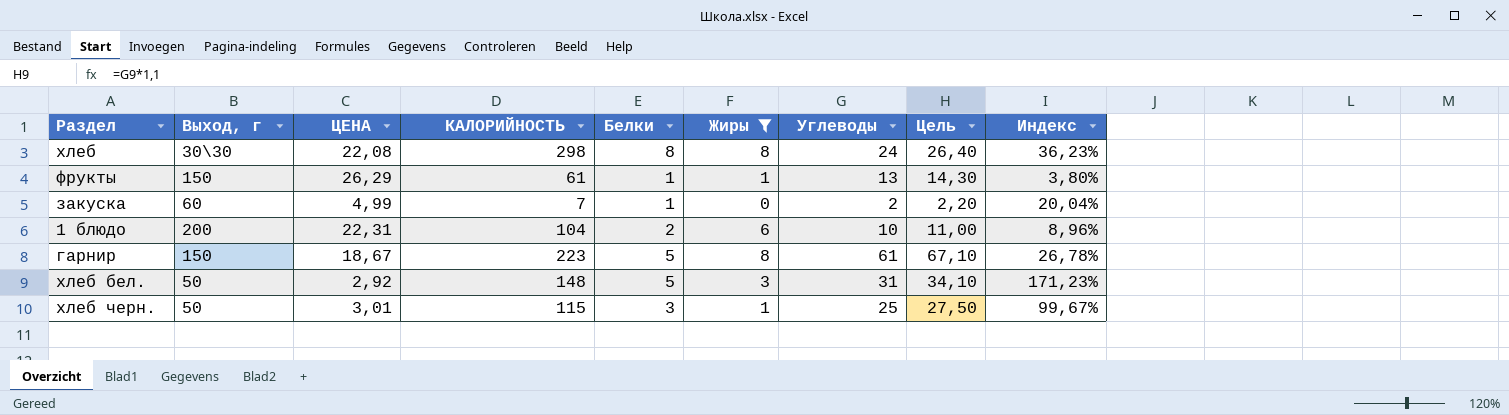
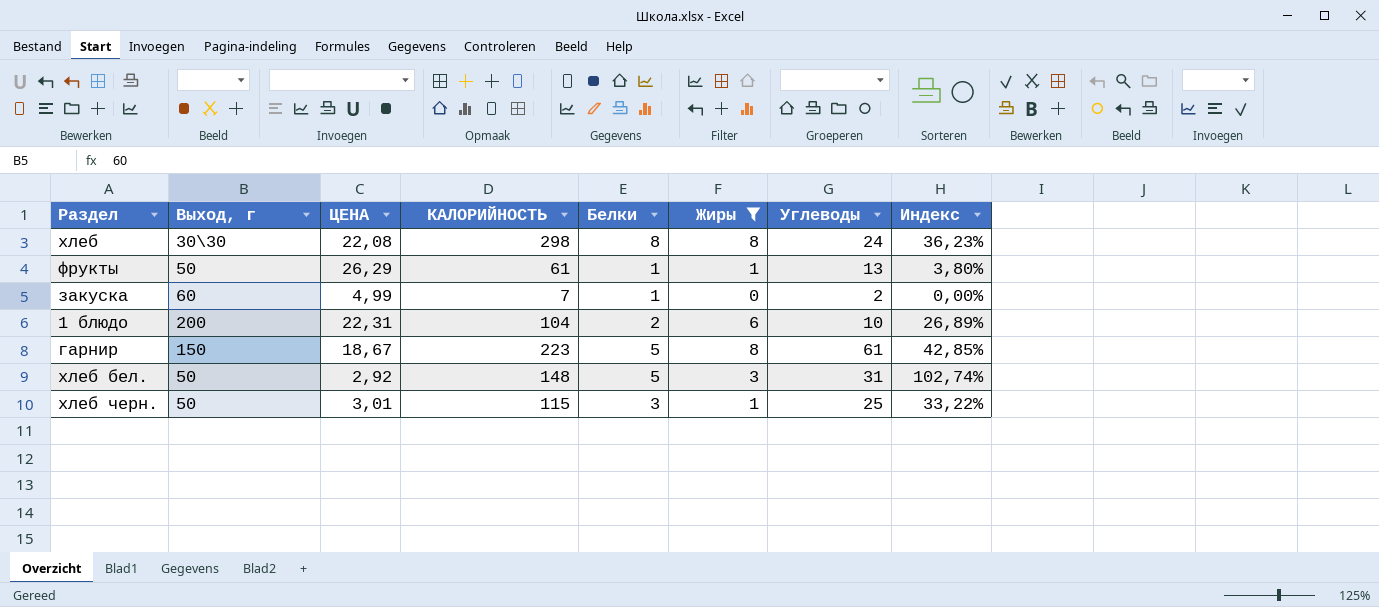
column Цель | formula: [Углеводы] * 1,1 -> none
column Индекс | formula: [Белки] / [ЦЕНА] -> [Жиры] / [ЦЕНА]
фрукты | Выход, г: 150 -> 50

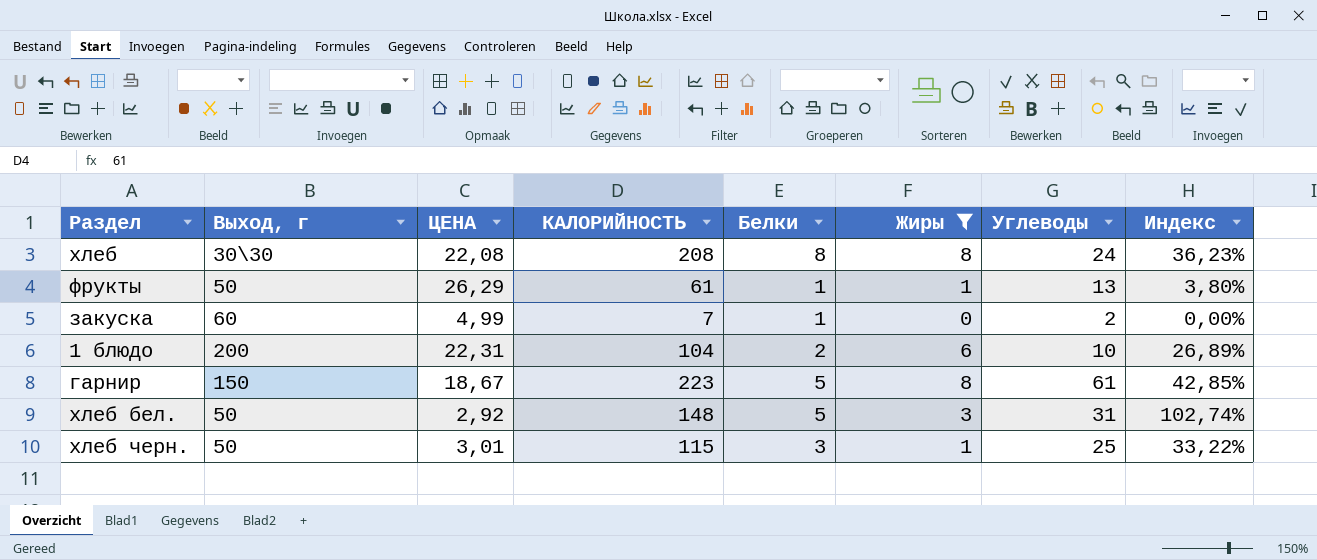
хлеб | КАЛОРИЙНОСТЬ: 298 -> 208

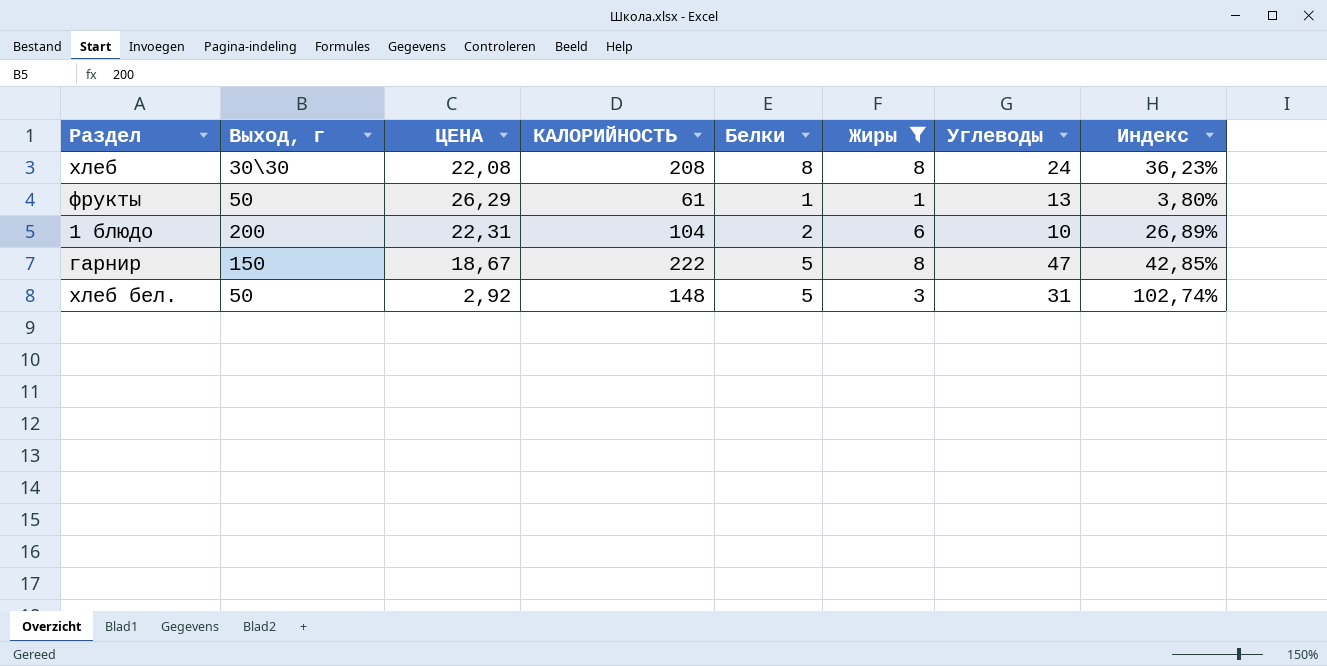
row закуска: 60 | 4,99 | 7 | 1 | 0 | 2 | 0,00% -> none
row хлеб черн.: 50 | 3,01 | 115 | 3 | 1 | 25 | 33,22% -> none
гарнир | КАЛОРИЙНОСТЬ: 223 -> 222
гарнир | Углеводы: 61 -> 47

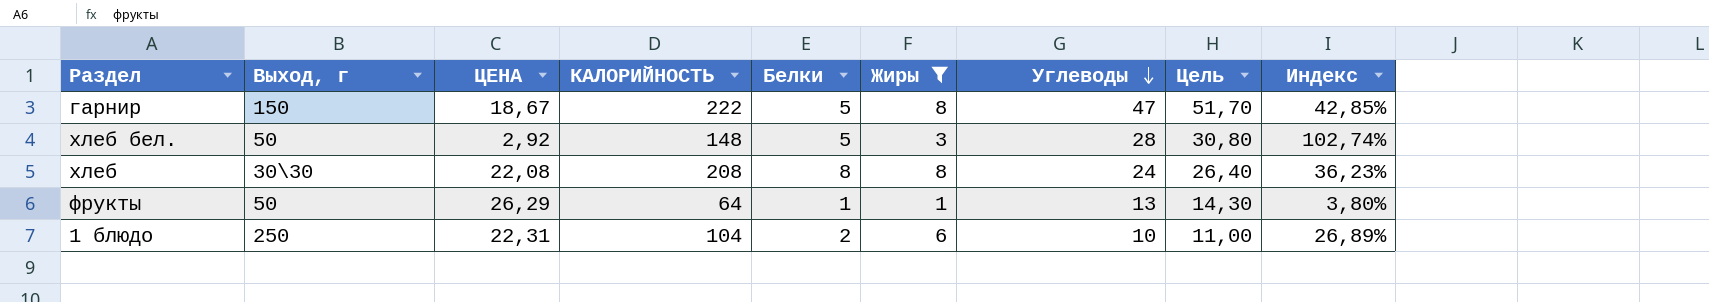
row order: none -> Углеводы descending
column Цель | formula: none -> [Углеводы] * 1,1
хлеб бел. | Углеводы: 31 -> 28
фрукты | КАЛОРИЙНОСТЬ: 61 -> 64
1 блюдо | Выход, г: 200 -> 250

